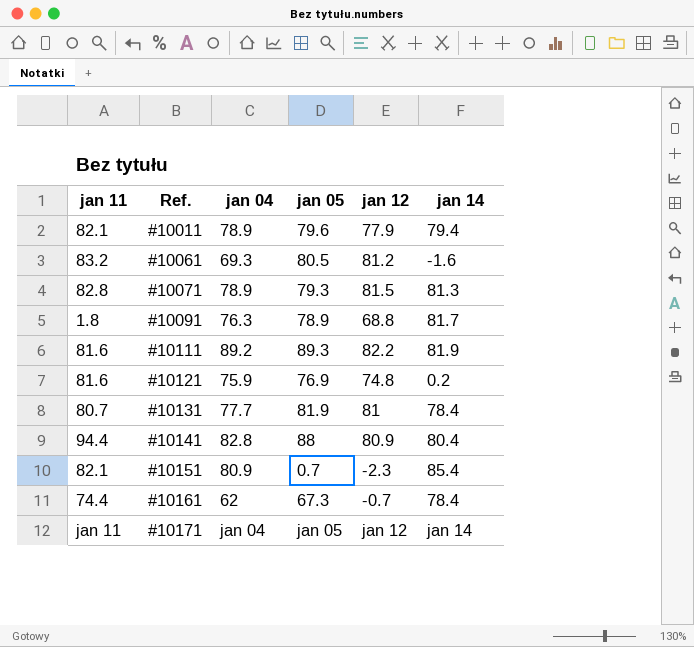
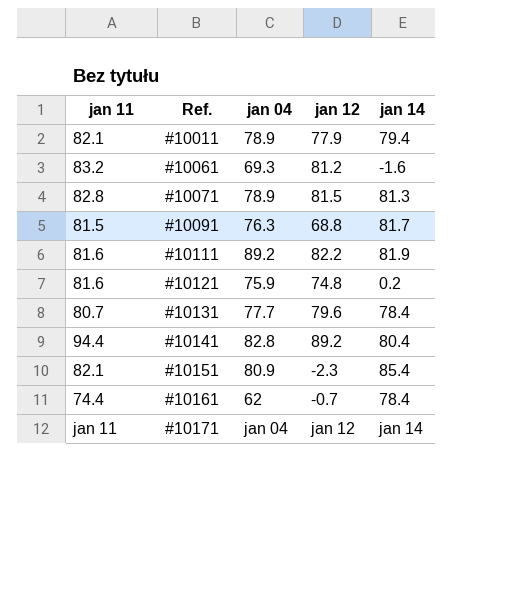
column jan 05 | position: 4 -> none
#10091 | jan 11: 1.8 -> 81.5
#10131 | jan 12: 81 -> 79.6
#10141 | jan 12: 80.9 -> 89.2

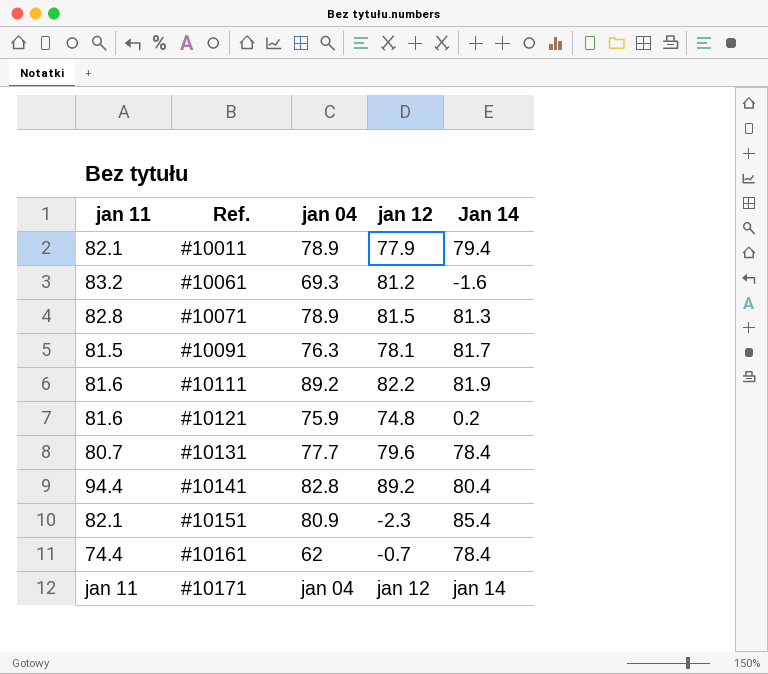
column name: jan 14 -> Jan 14
#10091 | jan 12: 68.8 -> 78.1

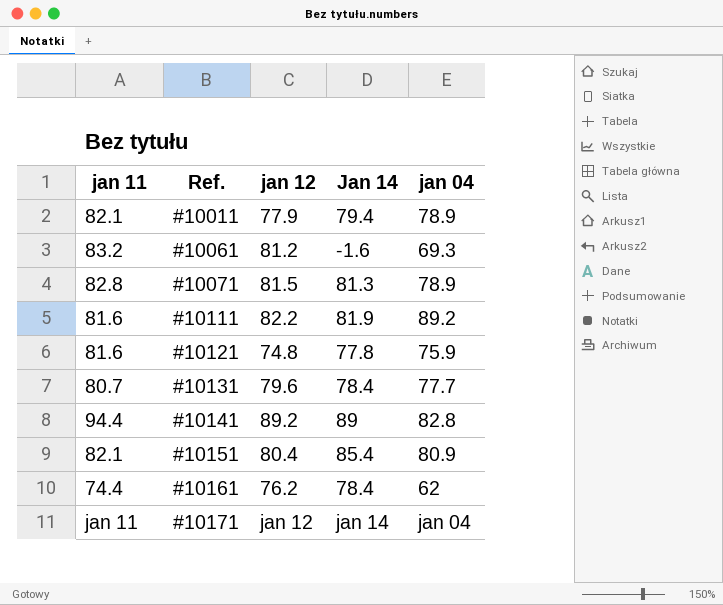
column jan 04 | position: 3 -> 5
row #10091: 81.5 | 76.3 | 78.1 | 81.7 -> none
#10121 | Jan 14: 0.2 -> 77.8
#10141 | Jan 14: 80.4 -> 89
#10151 | jan 12: -2.3 -> 80.4
#10161 | jan 12: -0.7 -> 76.2

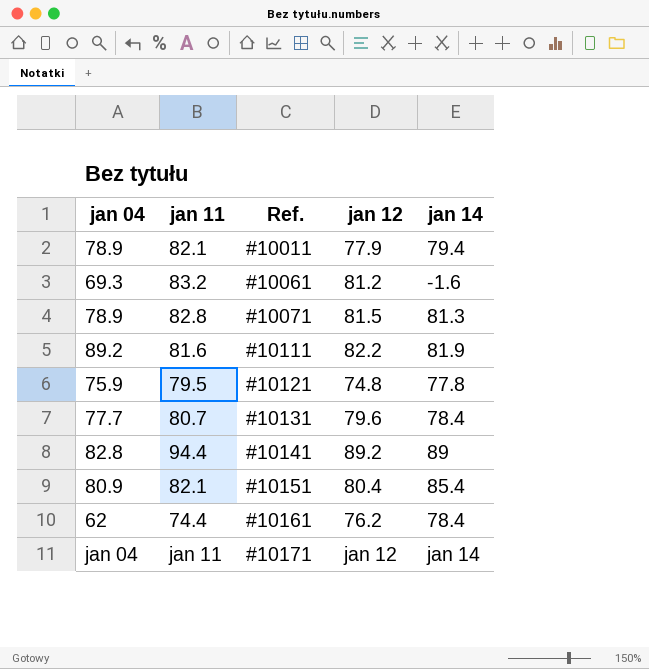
column jan 04 | position: 5 -> 1
column name: Jan 14 -> jan 14
#10121 | jan 11: 81.6 -> 79.5

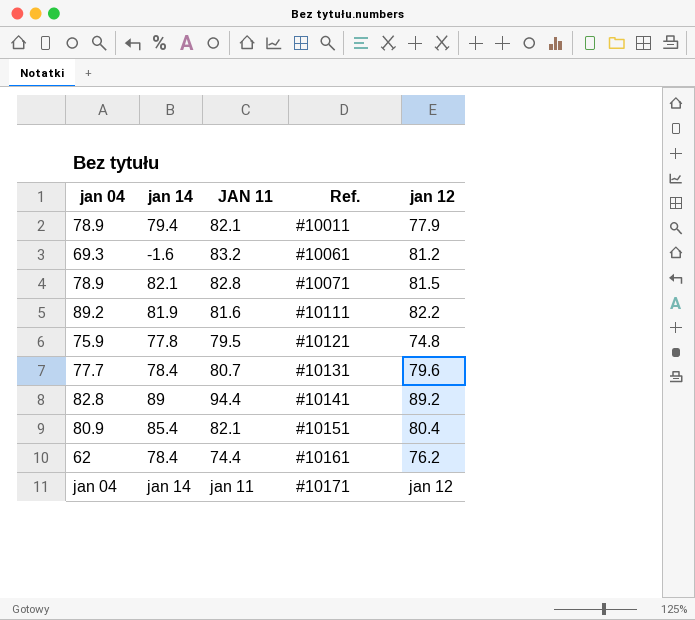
column jan 14 | position: 5 -> 2
column name: jan 11 -> JAN 11
#10071 | jan 14: 81.3 -> 82.1

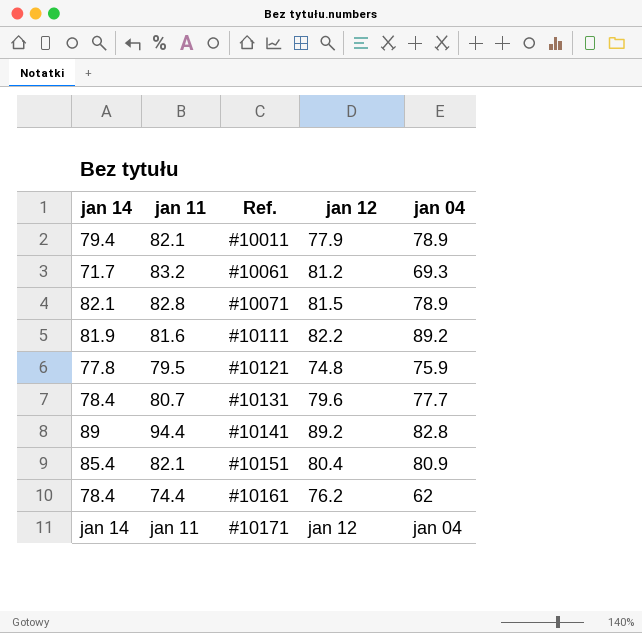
column name: JAN 11 -> jan 11
column jan 04 | position: 1 -> 5
#10061 | jan 14: -1.6 -> 71.7

